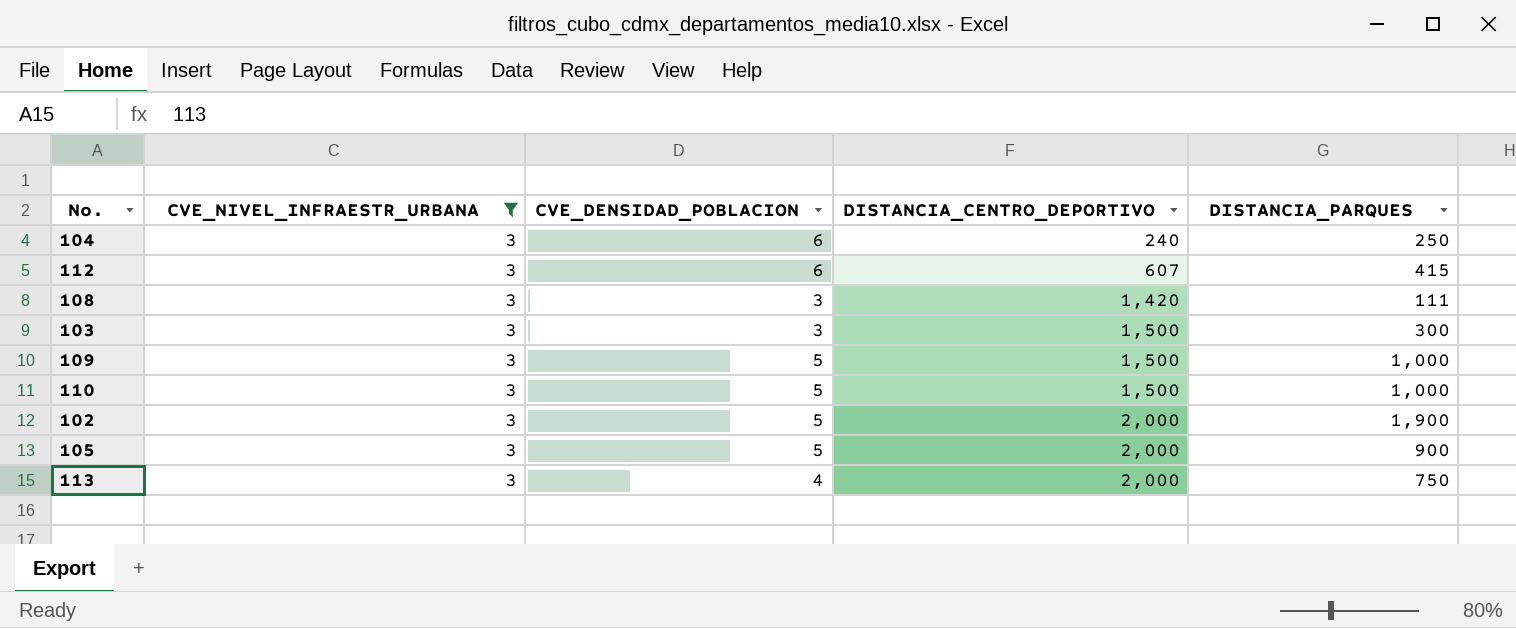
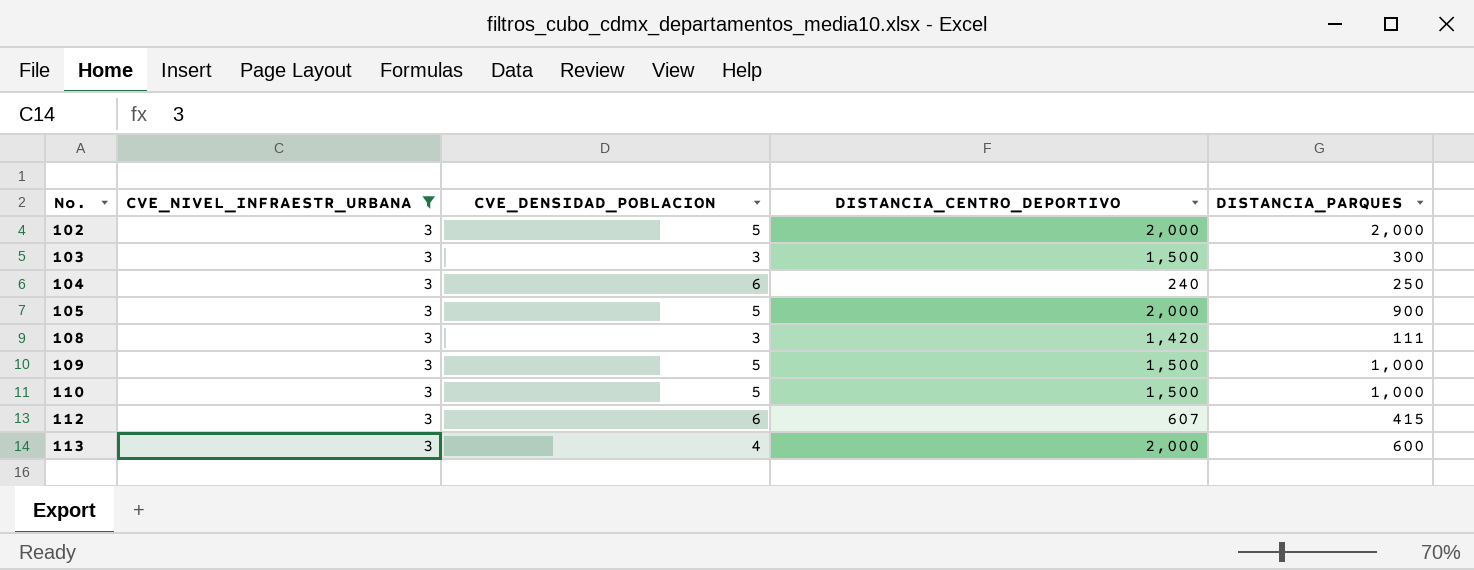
row order: DISTANCIA_CENTRO_DEPORTIVO ascending -> No. ascending
102 | DISTANCIA_PARQUES: 1,900 -> 2,000
113 | DISTANCIA_PARQUES: 750 -> 600

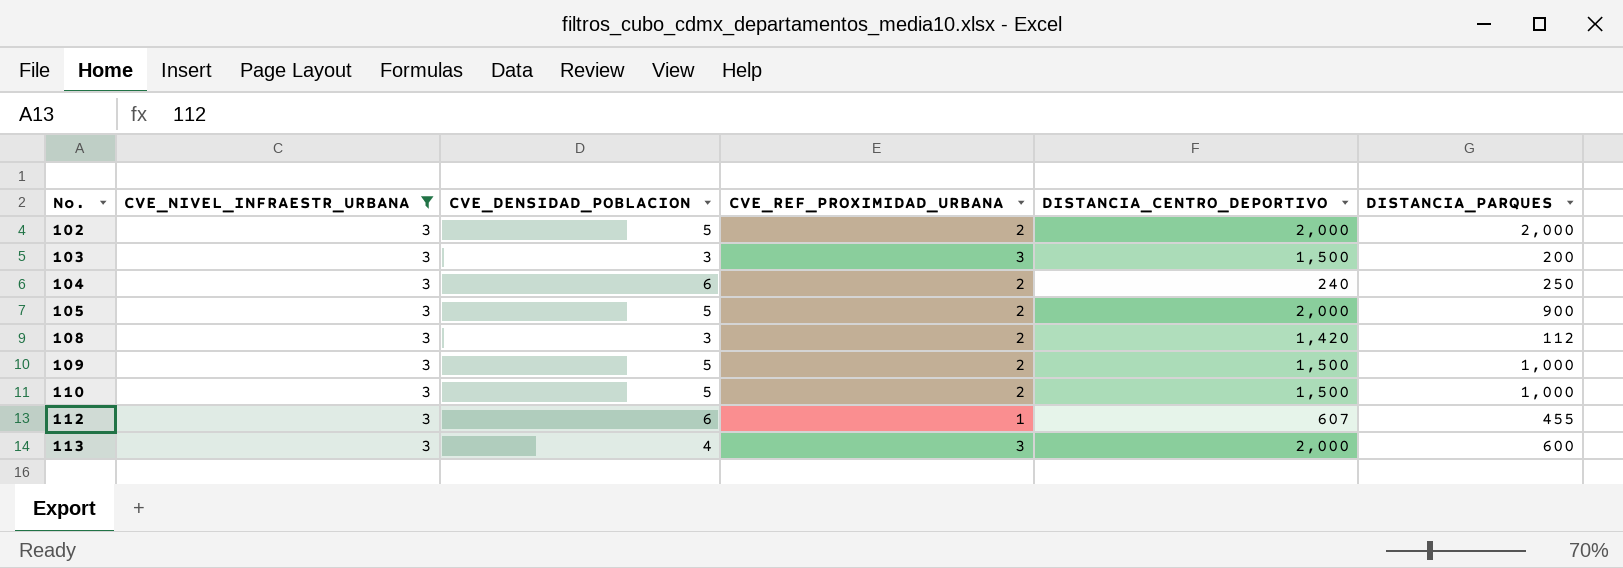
column CVE_REF_PROXIMIDAD_URBANA | position: none -> 4
103 | DISTANCIA_PARQUES: 300 -> 200
108 | DISTANCIA_PARQUES: 111 -> 112
112 | DISTANCIA_PARQUES: 415 -> 455

